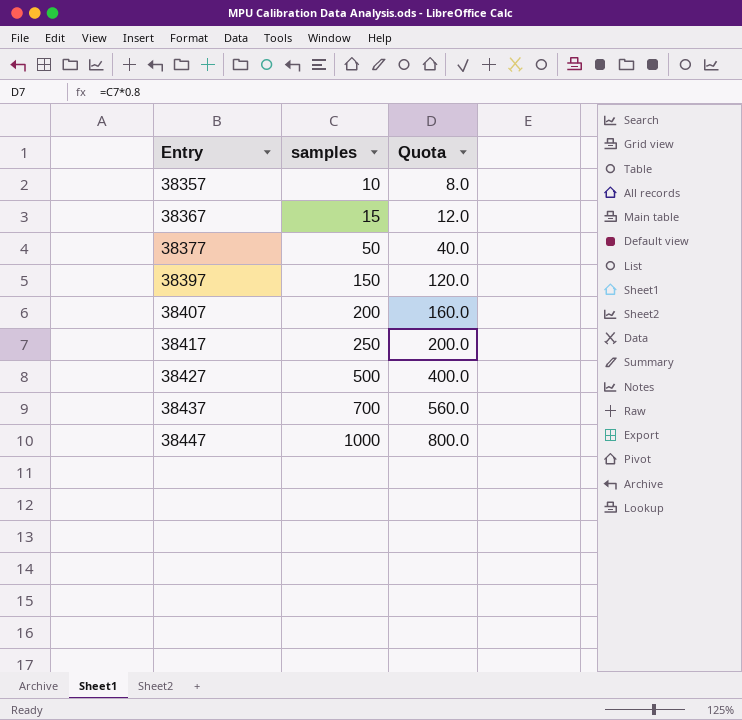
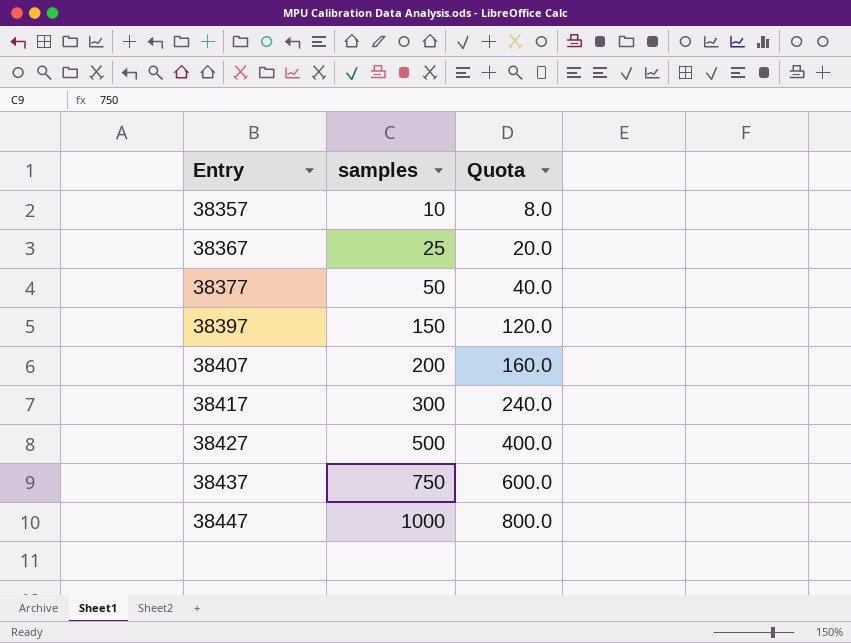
38367 | samples: 15 -> 25
38367 | Quota: 12.0 -> 20.0
38417 | samples: 250 -> 300
38417 | Quota: 200.0 -> 240.0
38437 | samples: 700 -> 750
38437 | Quota: 560.0 -> 600.0

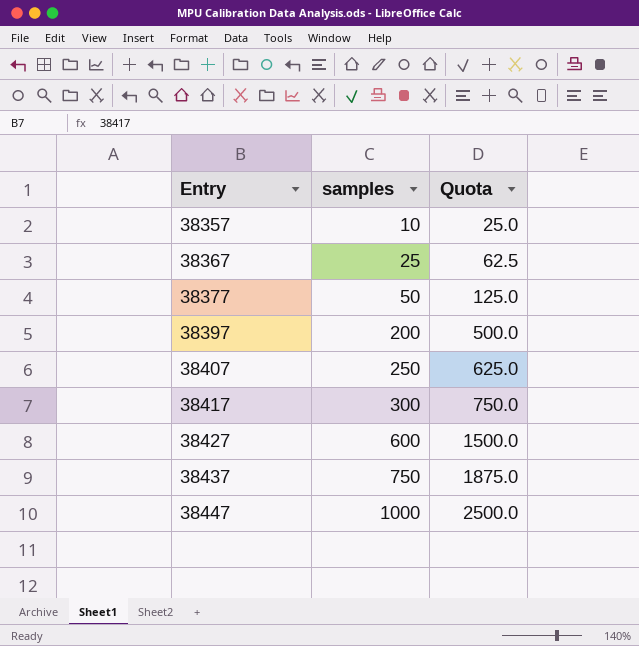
column Quota | formula: [samples] * 0.8 -> [samples] * 2.5
38397 | samples: 150 -> 200
38407 | samples: 200 -> 250
38427 | samples: 500 -> 600

